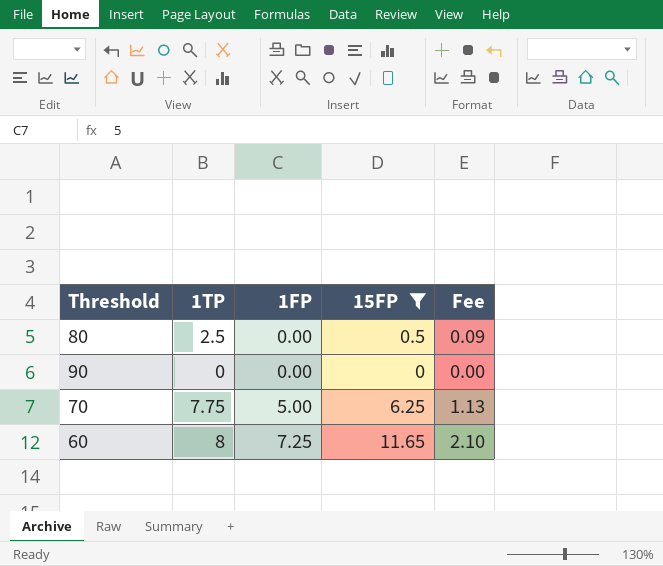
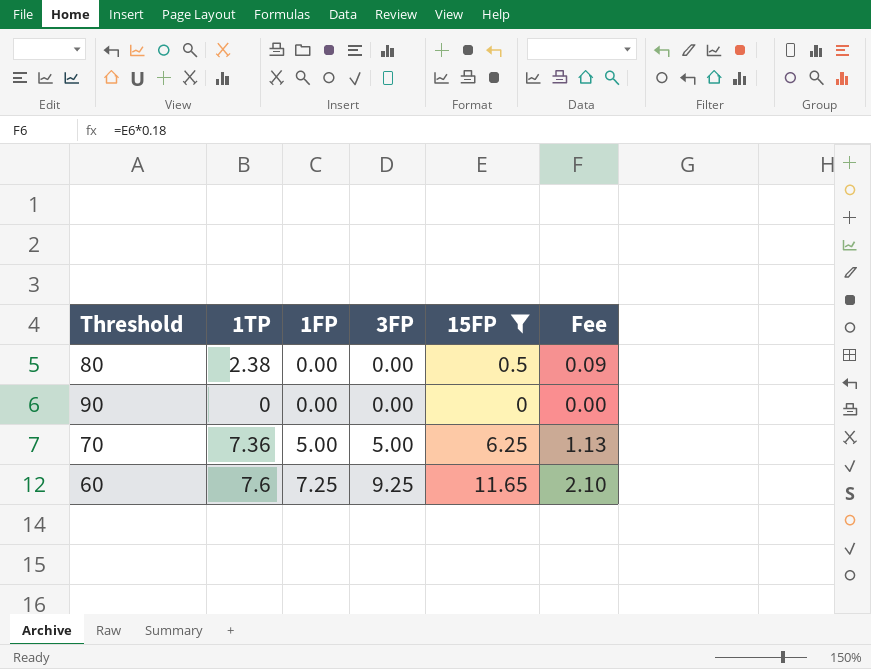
column 3FP | position: none -> 4
80 | 1TP: 2.5 -> 2.38
70 | 1TP: 7.75 -> 7.36
60 | 1TP: 8 -> 7.6

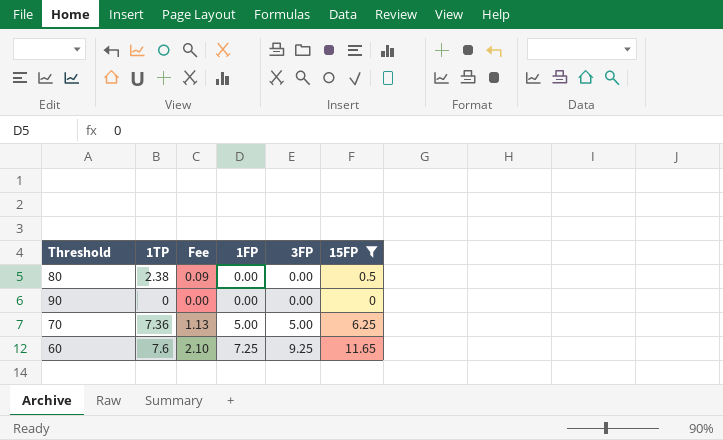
column Fee | position: 6 -> 3

